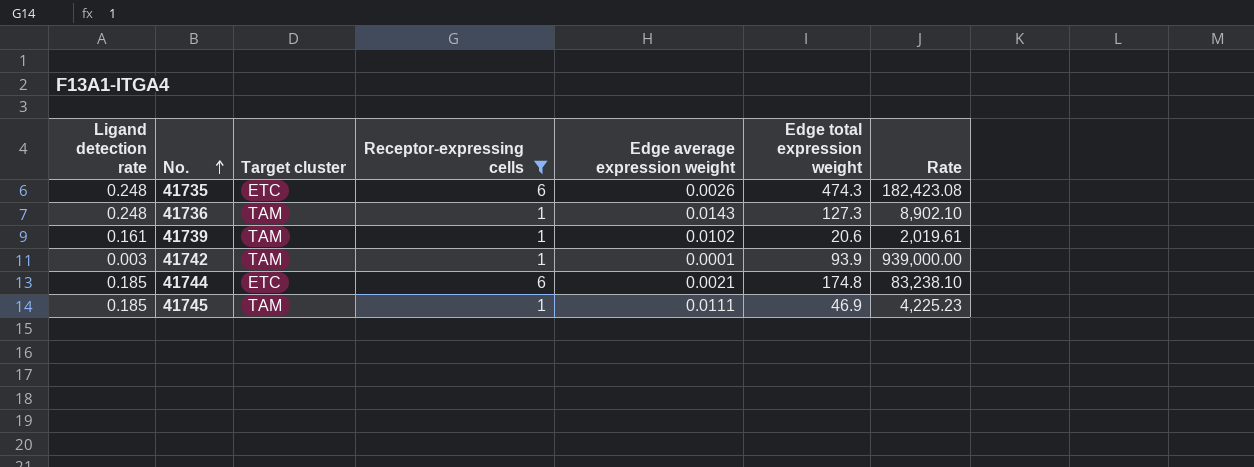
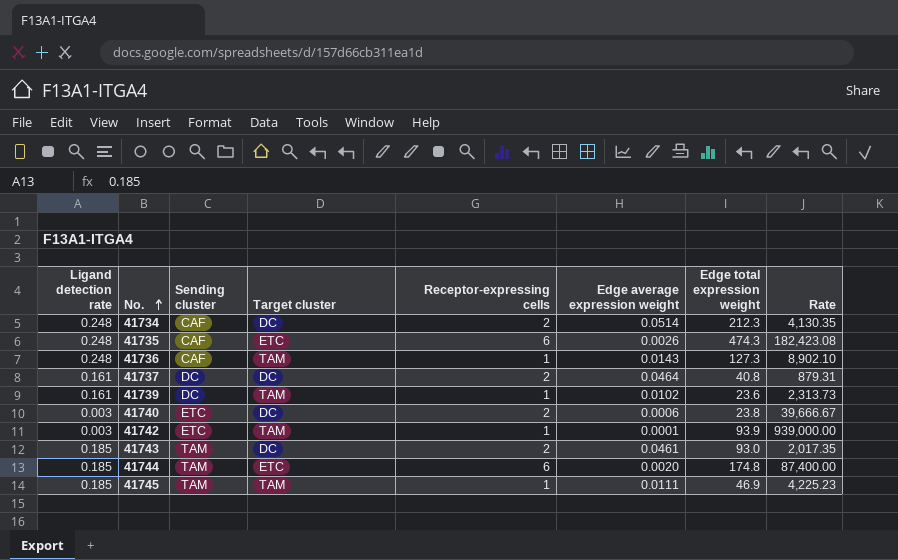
filter: Receptor-expressing cells != 2 -> none
column Sending cluster | position: none -> 3
41739 | Edge total expression weight: 20.6 -> 23.6
41739 | Rate: 2,019.61 -> 2,313.73
41744 | Edge average expression weight: 0.0021 -> 0.0020
41744 | Rate: 83,238.10 -> 87,400.00

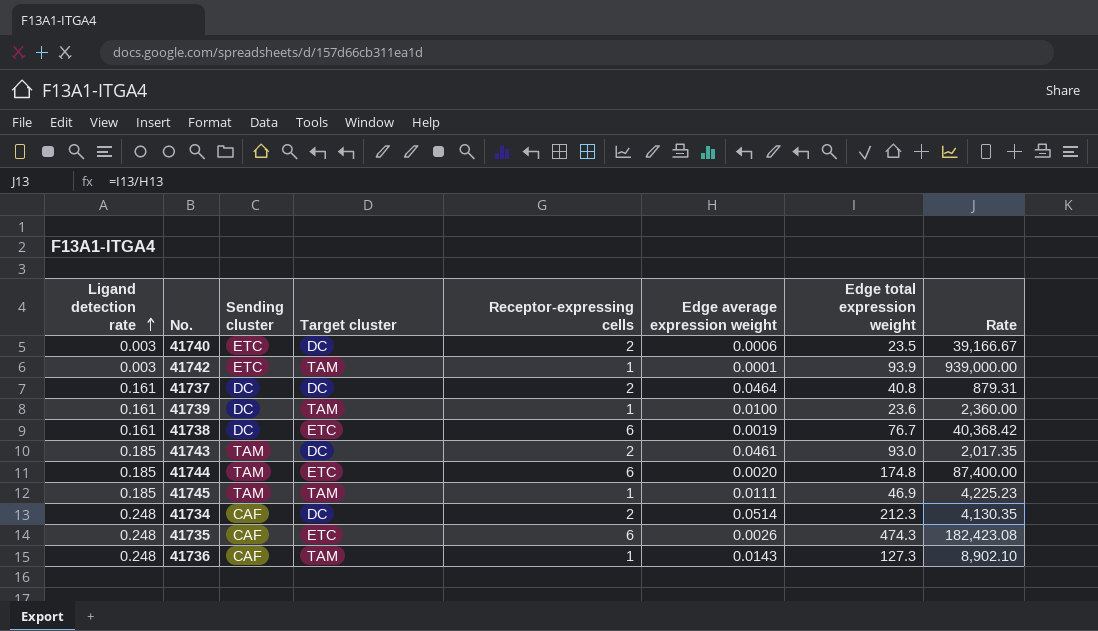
row order: No. ascending -> Ligand detection rate ascending
41740 | Edge total expression weight: 23.8 -> 23.5
41740 | Rate: 39,666.67 -> 39,166.67
41739 | Edge average expression weight: 0.0102 -> 0.0100
41739 | Rate: 2,313.73 -> 2,360.00
row 41738: none -> 0.161 | DC | ETC | 6 | 0.0019 | 76.7 | 40,368.42

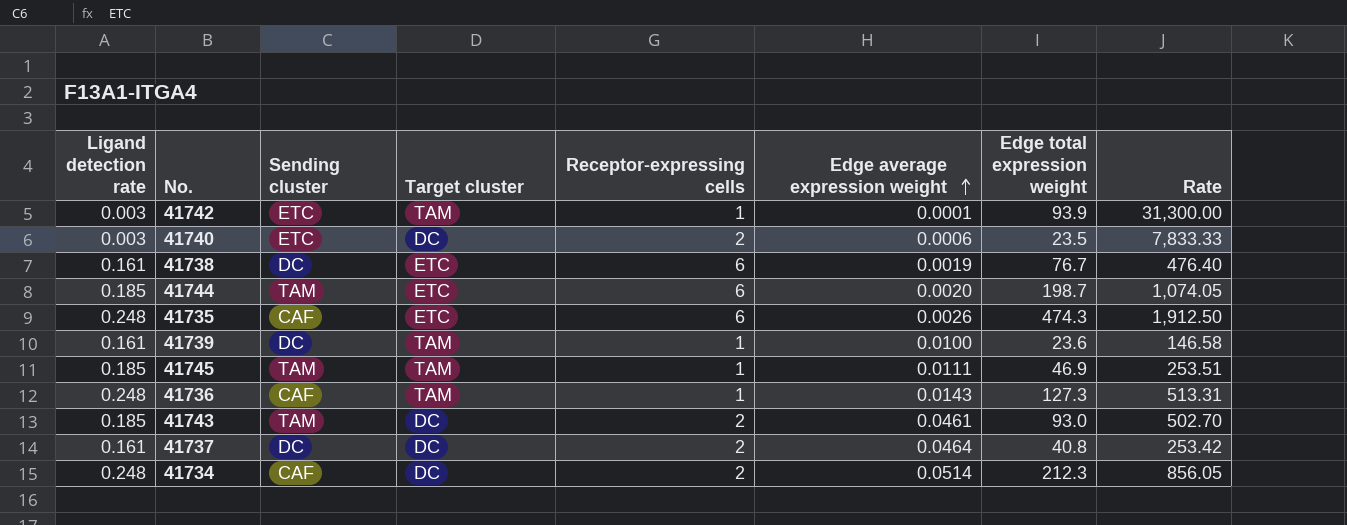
row order: Ligand detection rate ascending -> Edge average expression weight ascending
column Rate | formula: [Edge total expression weight] / [Edge average expression weight] -> [Edge total expression weight] / [Ligand detection rate]
41744 | Edge total expression weight: 174.8 -> 198.7

